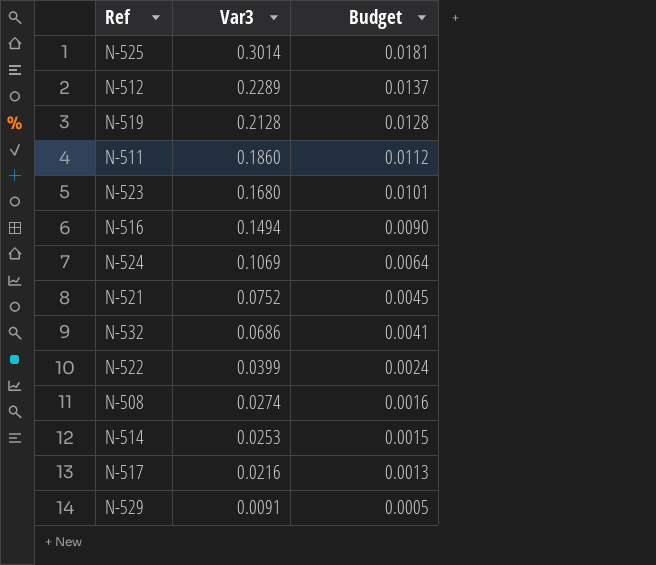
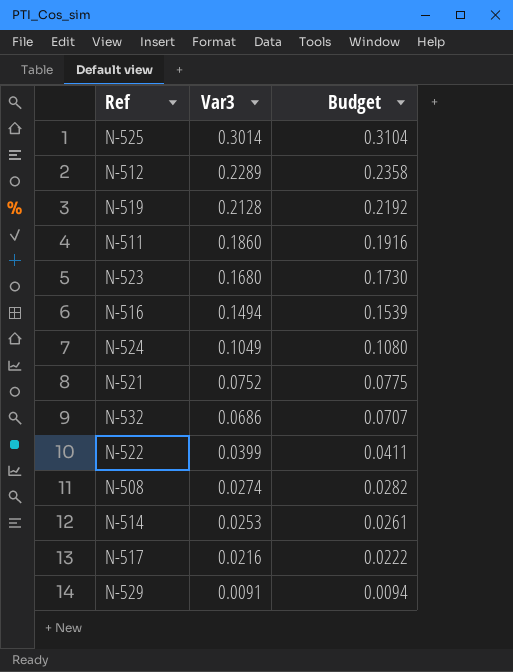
column Budget | formula: [Var3] * 0.06 -> [Var3] * 1.03
N-524 | Var3: 0.1069 -> 0.1049

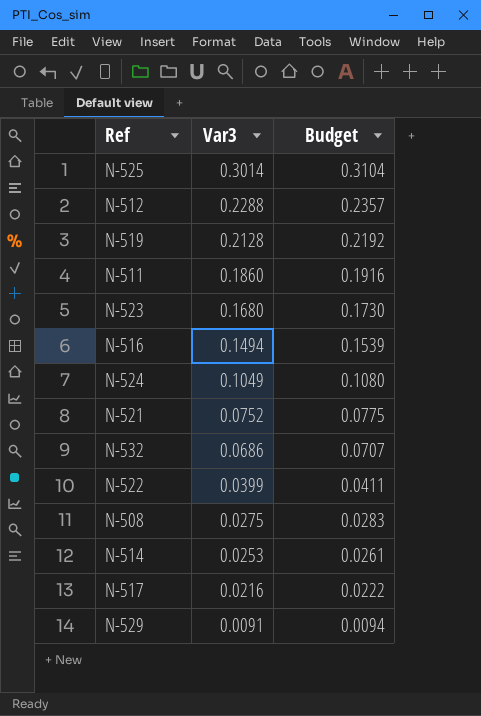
N-512 | Var3: 0.2289 -> 0.2288
N-512 | Budget: 0.2358 -> 0.2357
N-508 | Var3: 0.0274 -> 0.0275
N-508 | Budget: 0.0282 -> 0.0283

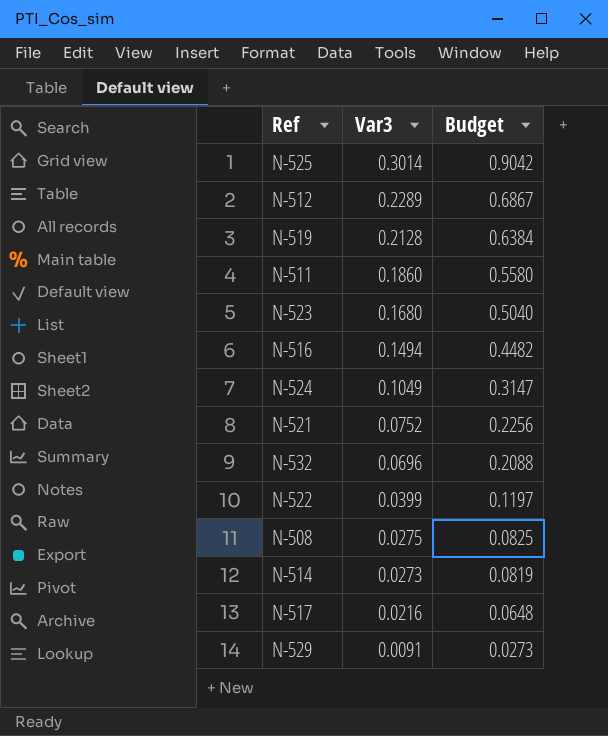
column Budget | formula: [Var3] * 1.03 -> [Var3] * 3
N-512 | Var3: 0.2288 -> 0.2289
N-532 | Var3: 0.0686 -> 0.0696
N-514 | Var3: 0.0253 -> 0.0273

